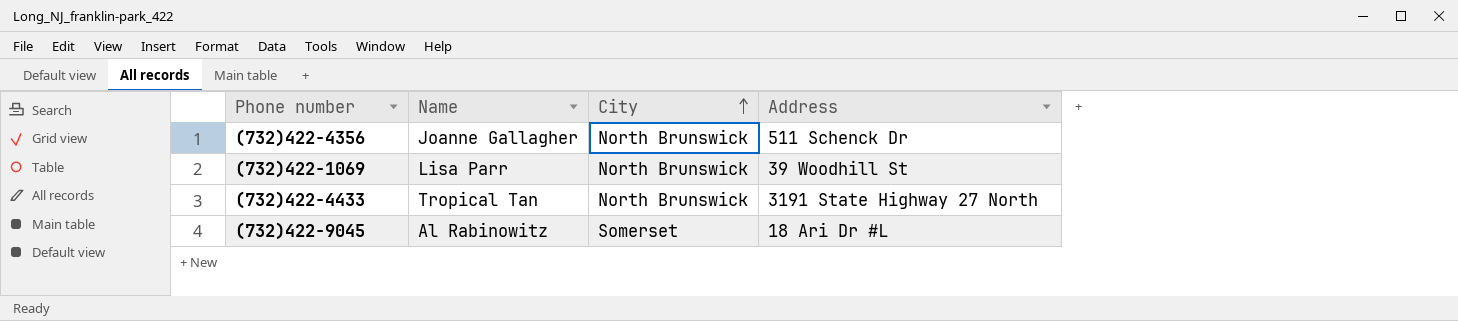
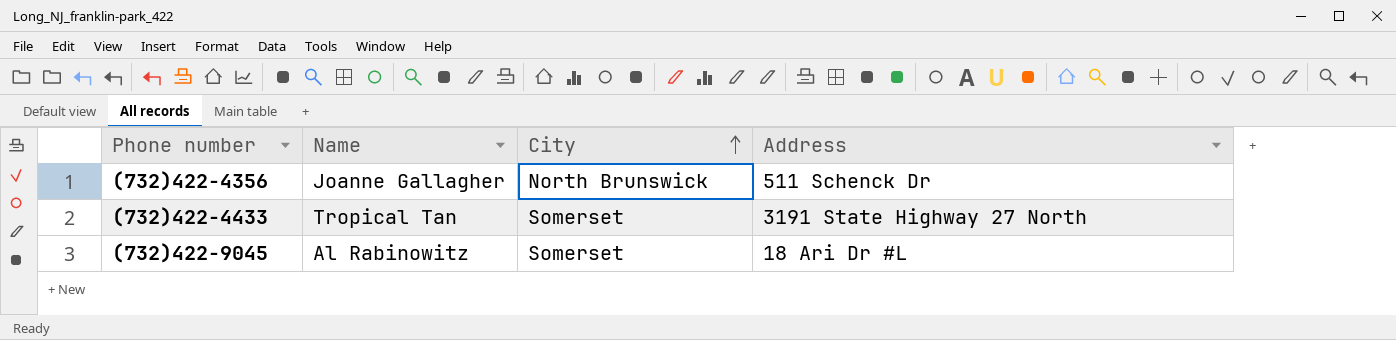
row (732)422-1069: Lisa Parr | North Brunswick | 39 Woodhill St -> none
(732)422-4433 | City: North Brunswick -> Somerset

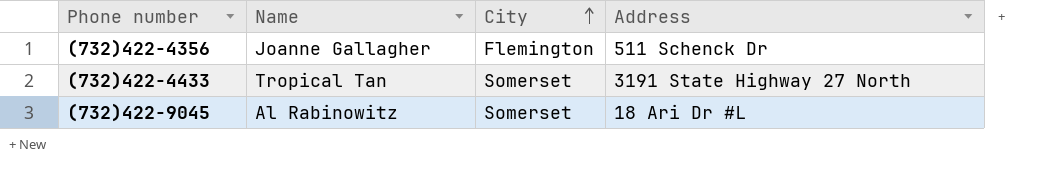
(732)422-4356 | City: North Brunswick -> Flemington

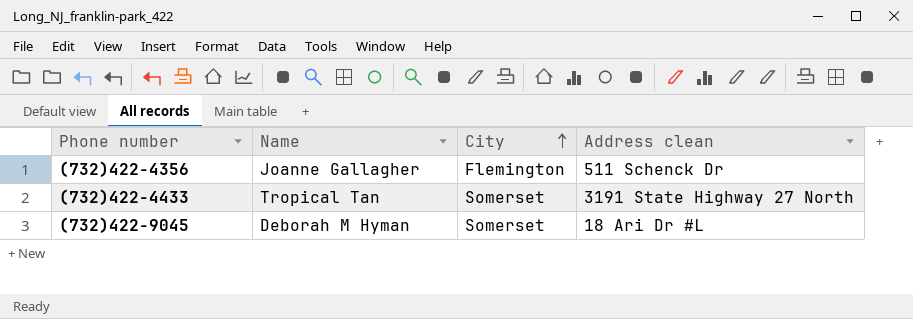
column name: Address -> Address clean
(732)422-9045 | Name: Al Rabinowitz -> Deborah M Hyman

